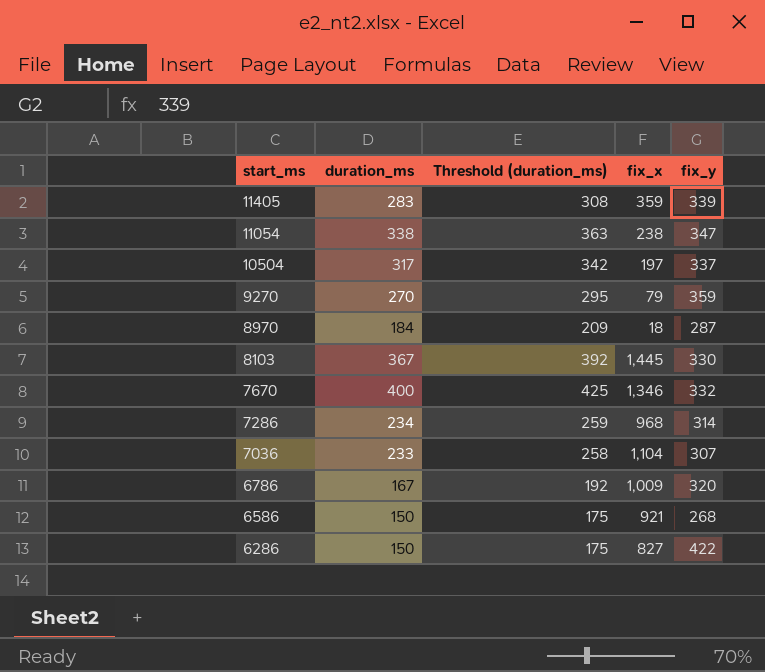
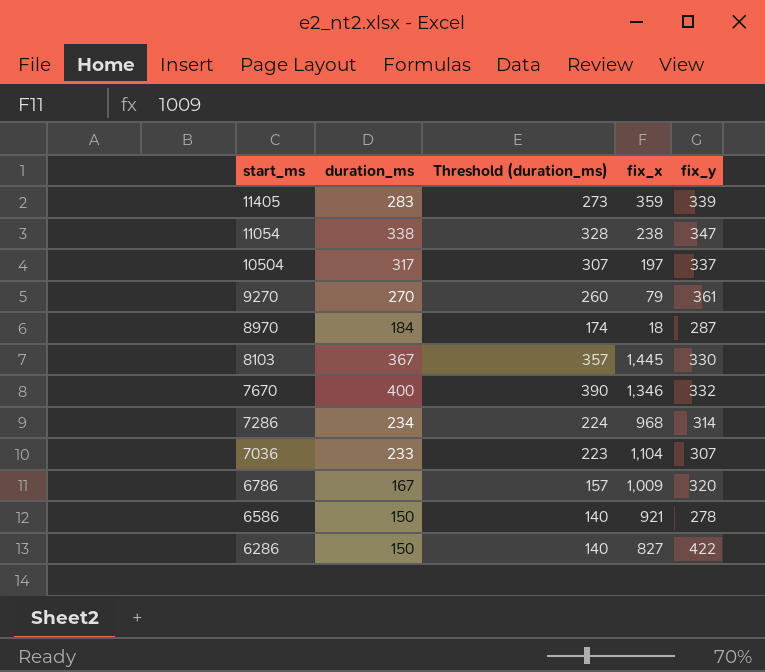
column Threshold (duration_ms) | formula: [duration_ms] + 25 -> [duration_ms] - 10
9270 | fix_y: 359 -> 361
6586 | fix_y: 268 -> 278

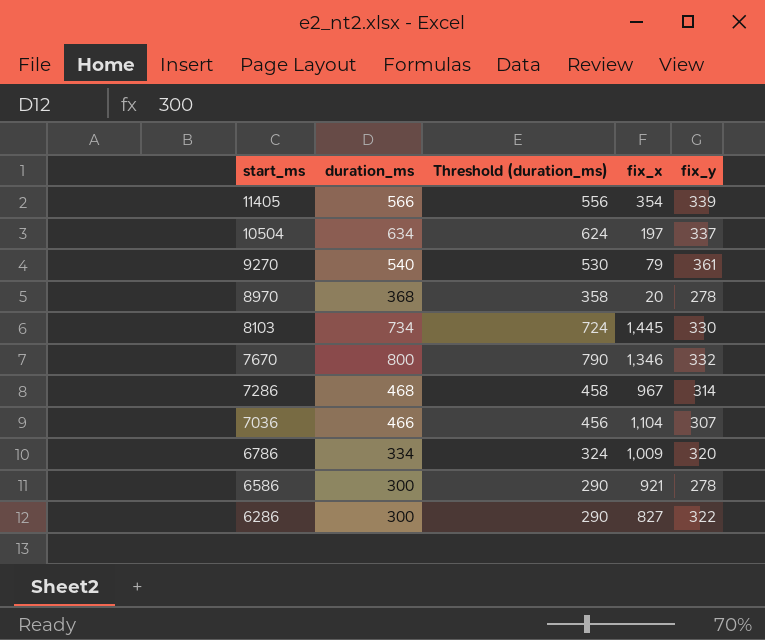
row 11054: 338 | 328 | 238 | 347 -> none
11405 | duration_ms: 283 -> 566
11405 | Threshold (duration_ms): 273 -> 556
11405 | fix_x: 359 -> 354
10504 | duration_ms: 317 -> 634
10504 | Threshold (duration_ms): 307 -> 624
9270 | duration_ms: 270 -> 540
9270 | Threshold (duration_ms): 260 -> 530
8970 | duration_ms: 184 -> 368
8970 | Threshold (duration_ms): 174 -> 358
8970 | fix_x: 18 -> 20
8970 | fix_y: 287 -> 278
8103 | duration_ms: 367 -> 734
8103 | Threshold (duration_ms): 357 -> 724
7670 | duration_ms: 400 -> 800
7670 | Threshold (duration_ms): 390 -> 790
7286 | duration_ms: 234 -> 468
7286 | Threshold (duration_ms): 224 -> 458
7286 | fix_x: 968 -> 967
7036 | duration_ms: 233 -> 466
7036 | Threshold (duration_ms): 223 -> 456
6786 | duration_ms: 167 -> 334
6786 | Threshold (duration_ms): 157 -> 324
6586 | duration_ms: 150 -> 300
6586 | Threshold (duration_ms): 140 -> 290
6286 | duration_ms: 150 -> 300
6286 | Threshold (duration_ms): 140 -> 290
6286 | fix_y: 422 -> 322

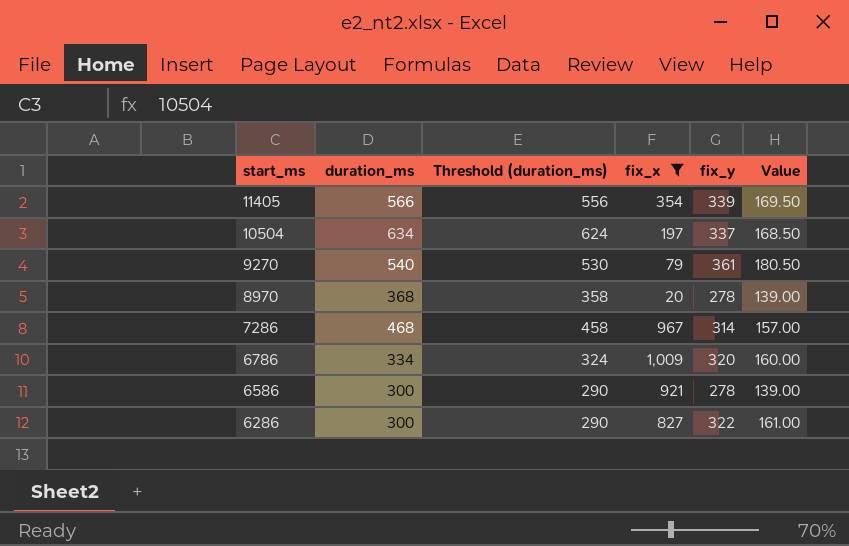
filter: none -> fix_x <= 1,009
column Value | formula: none -> [fix_y] * 0.5

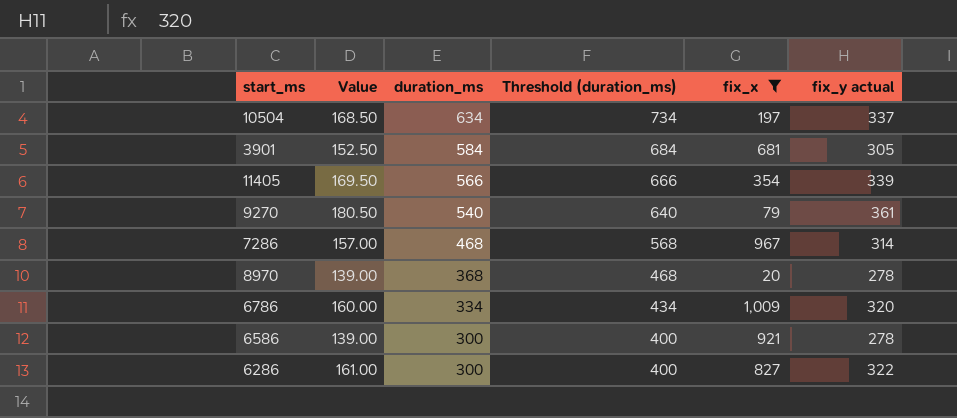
row order: start_ms descending -> duration_ms descending
column Value | position: 6 -> 2
column Threshold (duration_ms) | formula: [duration_ms] - 10 -> [duration_ms] + 100
column name: fix_y -> fix_y actual
row 3901: none -> 152.50 | 584 | 684 | 681 | 305

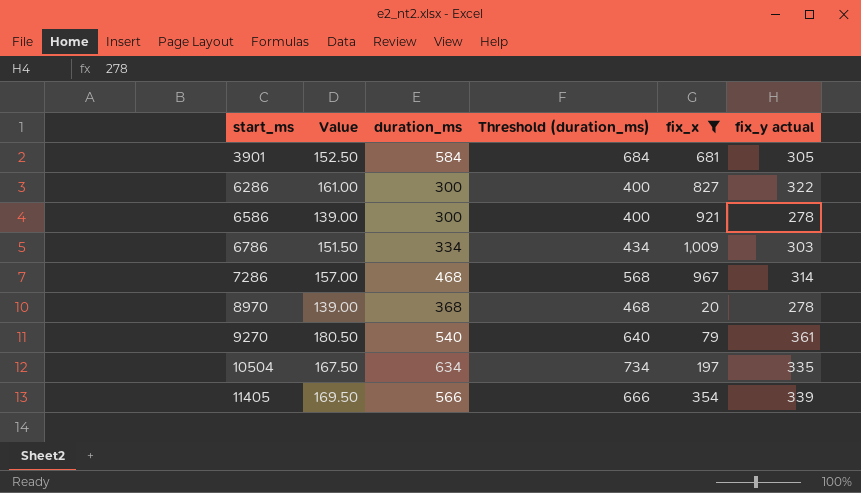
row order: duration_ms descending -> start_ms ascending
6786 | Value: 160.00 -> 151.50
6786 | fix_y actual: 320 -> 303
10504 | Value: 168.50 -> 167.50
10504 | fix_y actual: 337 -> 335

